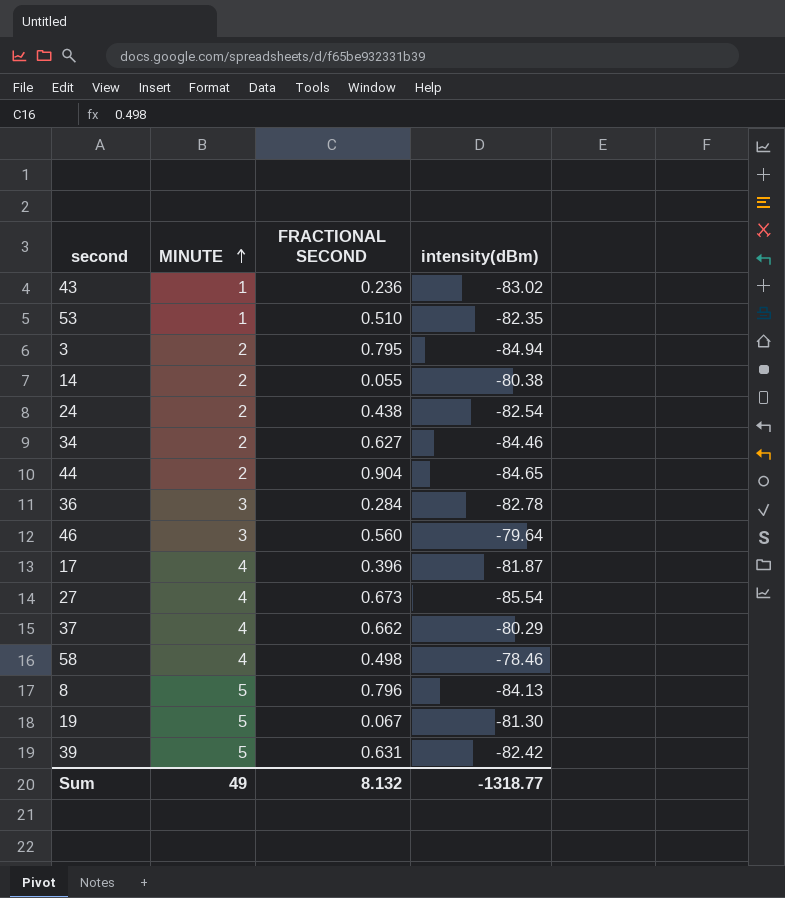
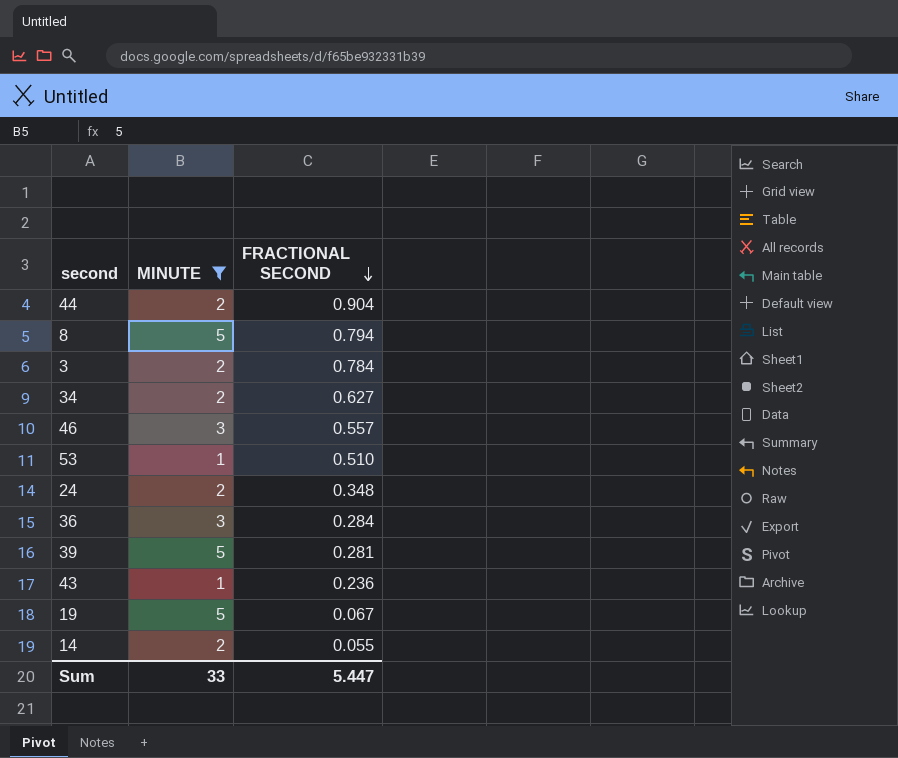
filter: none -> MINUTE != 4
row order: MINUTE ascending -> FRACTIONAL SECOND descending
column intensity(dBm) | position: 4 -> none
8 | FRACTIONAL SECOND: 0.796 -> 0.794
3 | FRACTIONAL SECOND: 0.795 -> 0.784
46 | FRACTIONAL SECOND: 0.560 -> 0.557
24 | FRACTIONAL SECOND: 0.438 -> 0.348
39 | FRACTIONAL SECOND: 0.631 -> 0.281
Sum | MINUTE: 49 -> 33
Sum | FRACTIONAL SECOND: 8.132 -> 5.447

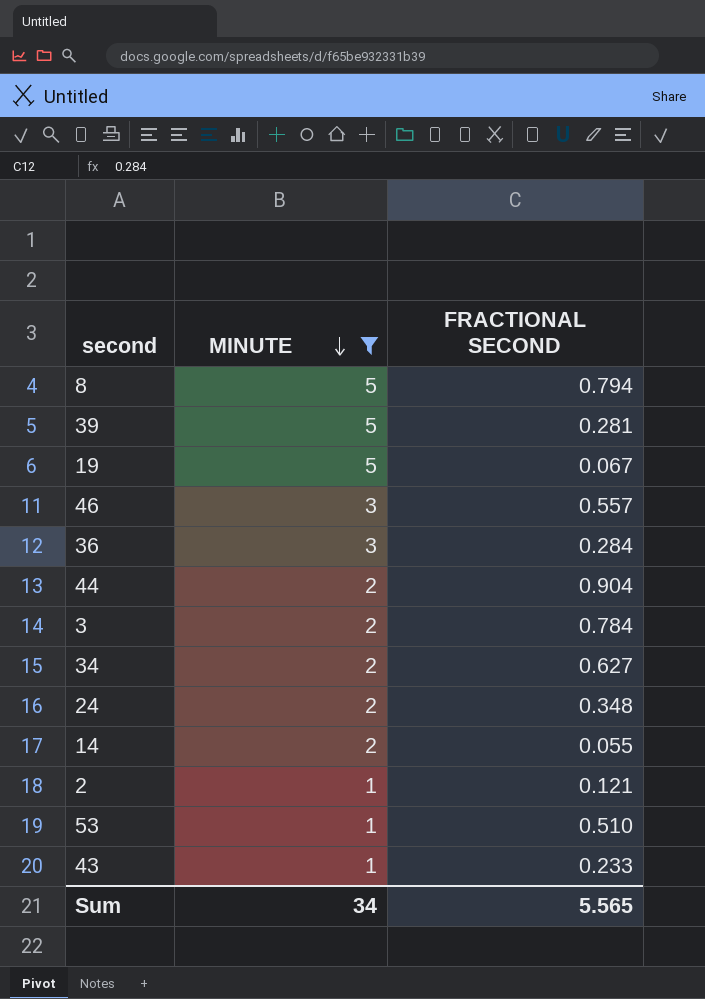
row order: FRACTIONAL SECOND descending -> MINUTE descending
row 2: none -> 1 | 0.121
43 | FRACTIONAL SECOND: 0.236 -> 0.233
Sum | MINUTE: 33 -> 34
Sum | FRACTIONAL SECOND: 5.447 -> 5.565

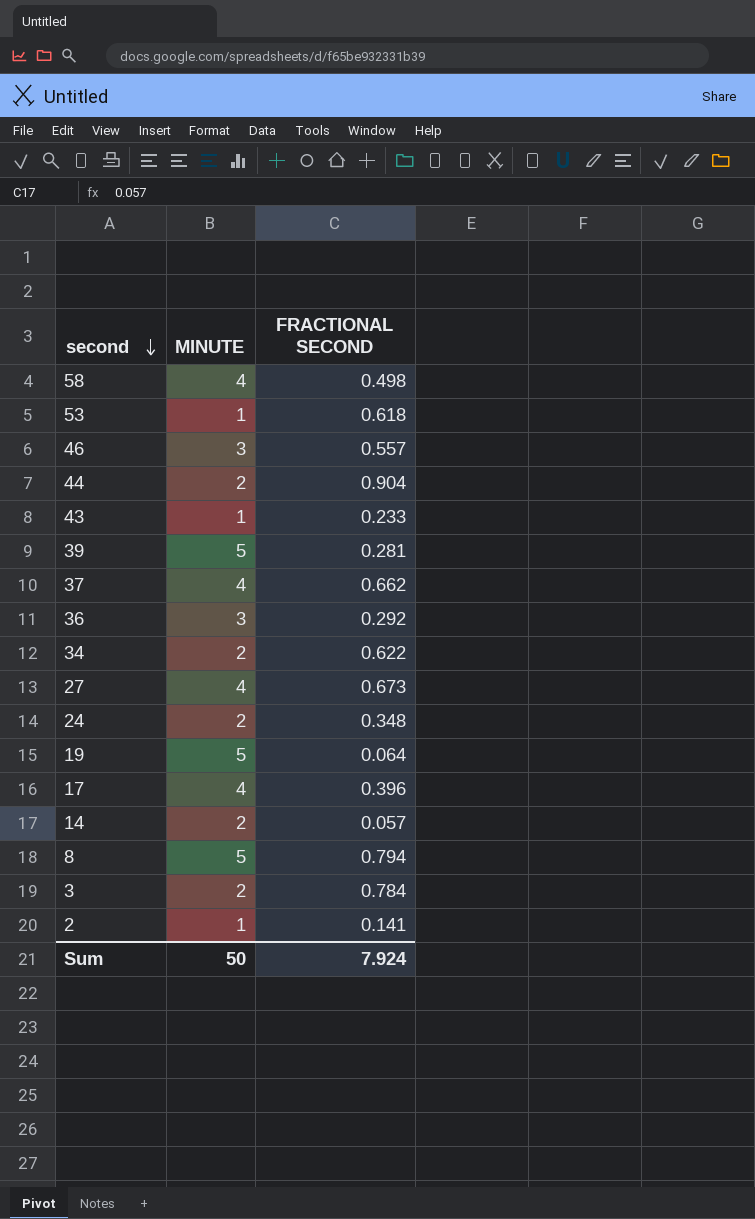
filter: MINUTE != 4 -> none
row order: MINUTE descending -> second descending
53 | FRACTIONAL SECOND: 0.510 -> 0.618
36 | FRACTIONAL SECOND: 0.284 -> 0.292
34 | FRACTIONAL SECOND: 0.627 -> 0.622
19 | FRACTIONAL SECOND: 0.067 -> 0.064
14 | FRACTIONAL SECOND: 0.055 -> 0.057
2 | FRACTIONAL SECOND: 0.121 -> 0.141
Sum | MINUTE: 34 -> 50
Sum | FRACTIONAL SECOND: 5.565 -> 7.924

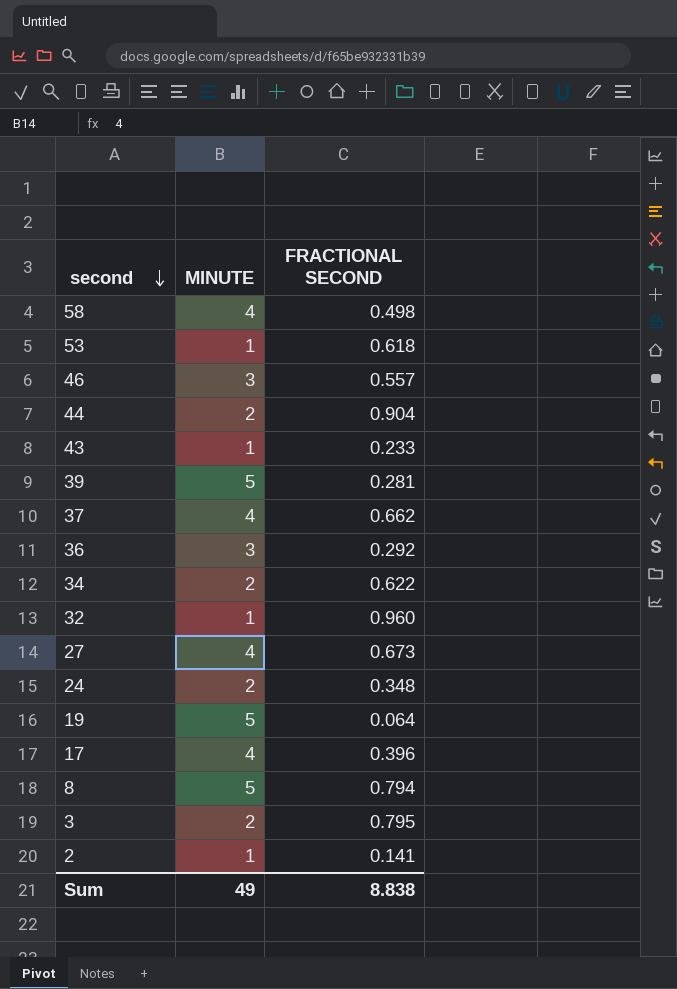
row 14: 2 | 0.057 -> none
row 32: none -> 1 | 0.960
3 | FRACTIONAL SECOND: 0.784 -> 0.795
Sum | MINUTE: 50 -> 49
Sum | FRACTIONAL SECOND: 7.924 -> 8.838

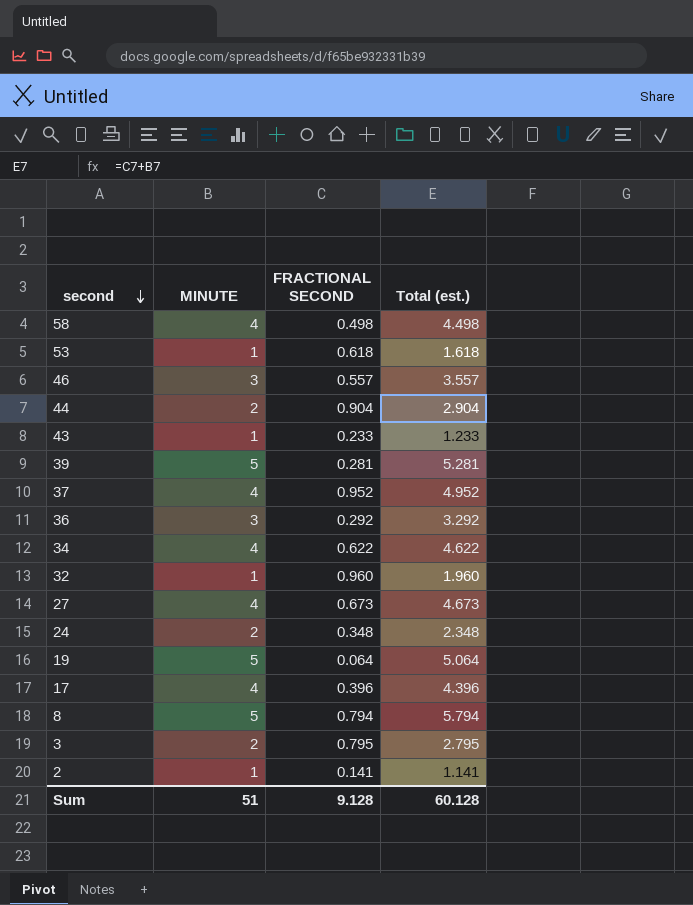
column Total (est.) | formula: none -> [MINUTE] + [FRACTIONAL SECOND]
37 | FRACTIONAL SECOND: 0.662 -> 0.952
34 | MINUTE: 2 -> 4
Sum | MINUTE: 49 -> 51
Sum | FRACTIONAL SECOND: 8.838 -> 9.128

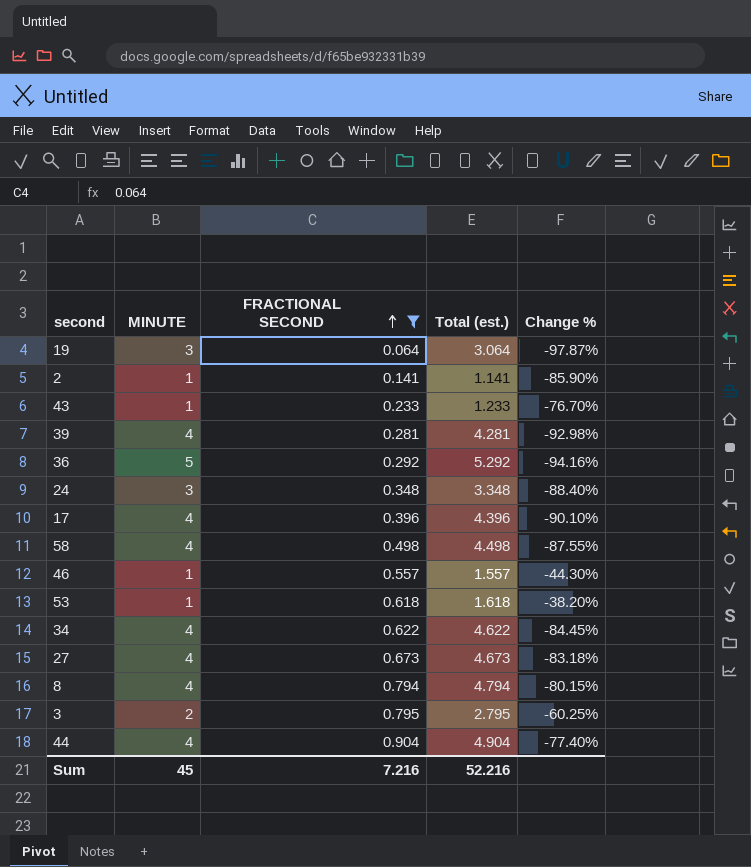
filter: none -> FRACTIONAL SECOND <= 0.904
row order: second descending -> FRACTIONAL SECOND ascending
column Change % | formula: none -> ([FRACTIONAL SECOND] - [MINUTE]) / [MINUTE]
19 | MINUTE: 5 -> 3
19 | Total (est.): 5.064 -> 3.064
39 | MINUTE: 5 -> 4
39 | Total (est.): 5.281 -> 4.281
36 | MINUTE: 3 -> 5
36 | Total (est.): 3.292 -> 5.292
24 | MINUTE: 2 -> 3
24 | Total (est.): 2.348 -> 3.348
46 | MINUTE: 3 -> 1
46 | Total (est.): 3.557 -> 1.557
8 | MINUTE: 5 -> 4
8 | Total (est.): 5.794 -> 4.794
44 | MINUTE: 2 -> 4
44 | Total (est.): 2.904 -> 4.904
Sum | MINUTE: 51 -> 45
Sum | FRACTIONAL SECOND: 9.128 -> 7.216
Sum | Total (est.): 60.128 -> 52.216

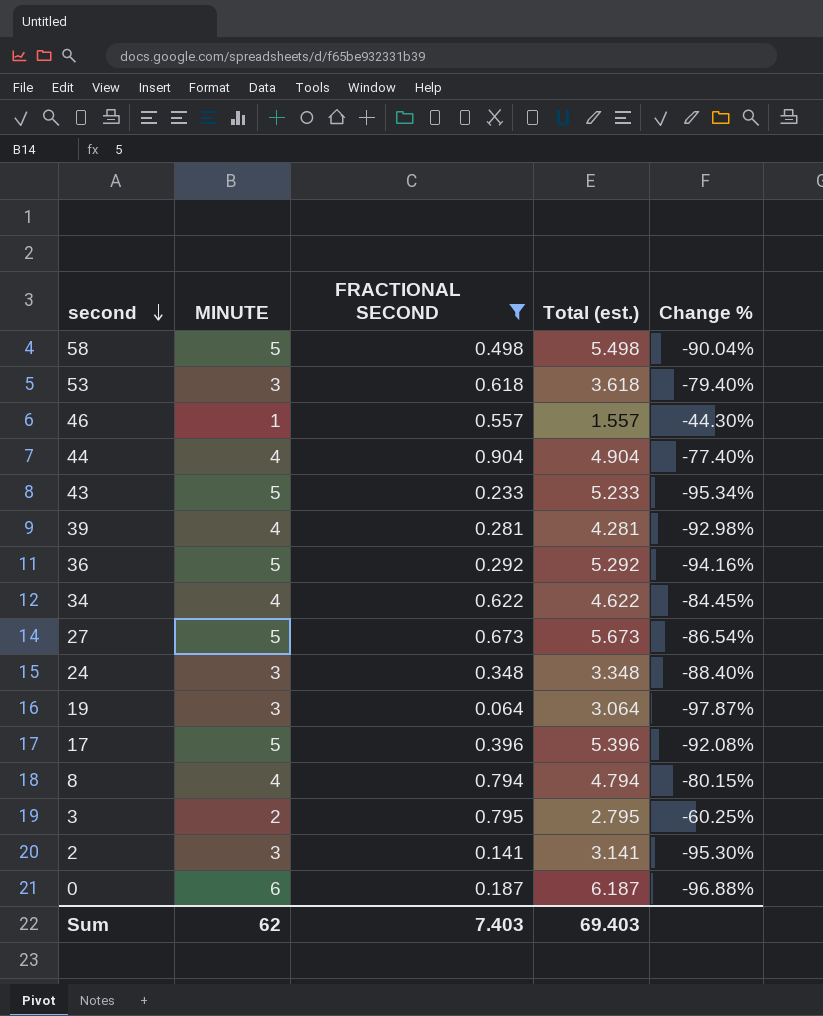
row order: FRACTIONAL SECOND ascending -> second descending
58 | MINUTE: 4 -> 5
58 | Total (est.): 4.498 -> 5.498
58 | Change %: -87.55% -> -90.04%
53 | MINUTE: 1 -> 3
53 | Total (est.): 1.618 -> 3.618
53 | Change %: -38.20% -> -79.40%
43 | MINUTE: 1 -> 5
43 | Total (est.): 1.233 -> 5.233
43 | Change %: -76.70% -> -95.34%
27 | MINUTE: 4 -> 5
27 | Total (est.): 4.673 -> 5.673
27 | Change %: -83.18% -> -86.54%
17 | MINUTE: 4 -> 5
17 | Total (est.): 4.396 -> 5.396
17 | Change %: -90.10% -> -92.08%
2 | MINUTE: 1 -> 3
2 | Total (est.): 1.141 -> 3.141
2 | Change %: -85.90% -> -95.30%
row 0: none -> 6 | 0.187 | 6.187 | -96.88%
Sum | MINUTE: 45 -> 62
Sum | FRACTIONAL SECOND: 7.216 -> 7.403
Sum | Total (est.): 52.216 -> 69.403

